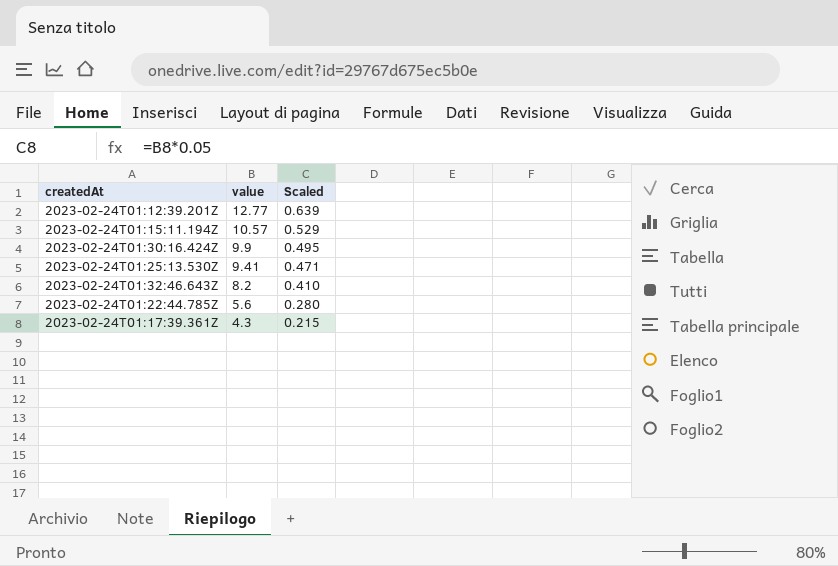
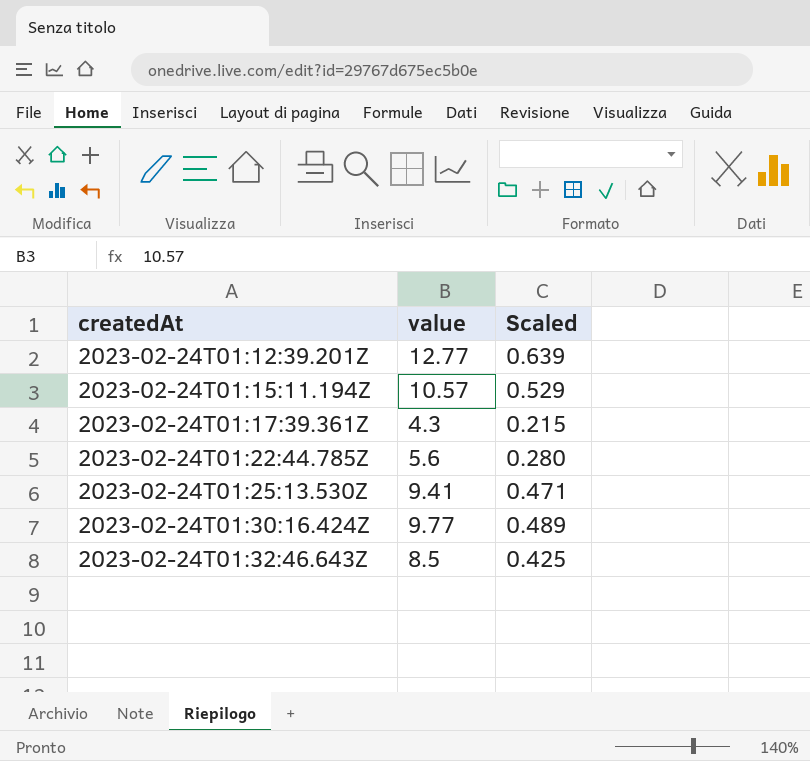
row order: value descending -> createdAt ascending
2023-02-24T01:30:16.424Z | value: 9.9 -> 9.77
2023-02-24T01:30:16.424Z | Scaled: 0.495 -> 0.489
2023-02-24T01:32:46.643Z | value: 8.2 -> 8.5
2023-02-24T01:32:46.643Z | Scaled: 0.410 -> 0.425

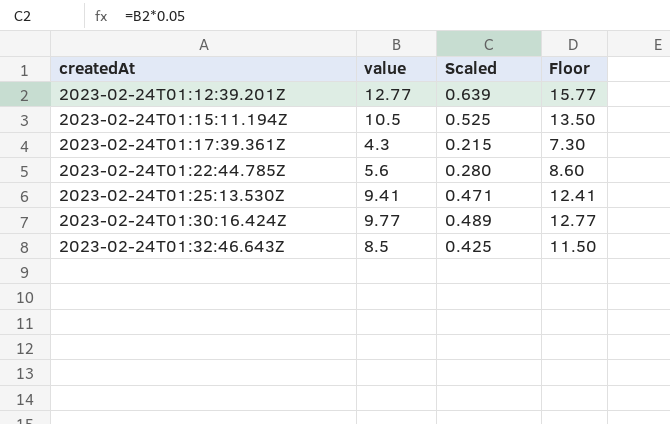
column Floor | formula: none -> [value] + 3
2023-02-24T01:15:11.194Z | value: 10.57 -> 10.5
2023-02-24T01:15:11.194Z | Scaled: 0.529 -> 0.525

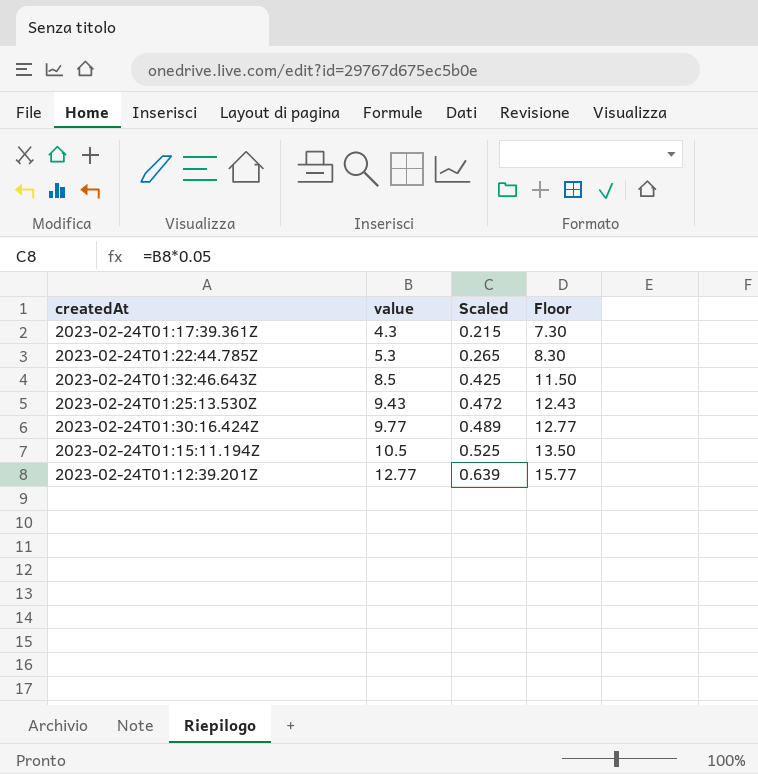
row order: createdAt ascending -> value ascending
2023-02-24T01:22:44.785Z | value: 5.6 -> 5.3
2023-02-24T01:22:44.785Z | Scaled: 0.280 -> 0.265
2023-02-24T01:22:44.785Z | Floor: 8.60 -> 8.30
2023-02-24T01:25:13.530Z | value: 9.41 -> 9.43
2023-02-24T01:25:13.530Z | Scaled: 0.471 -> 0.472
2023-02-24T01:25:13.530Z | Floor: 12.41 -> 12.43

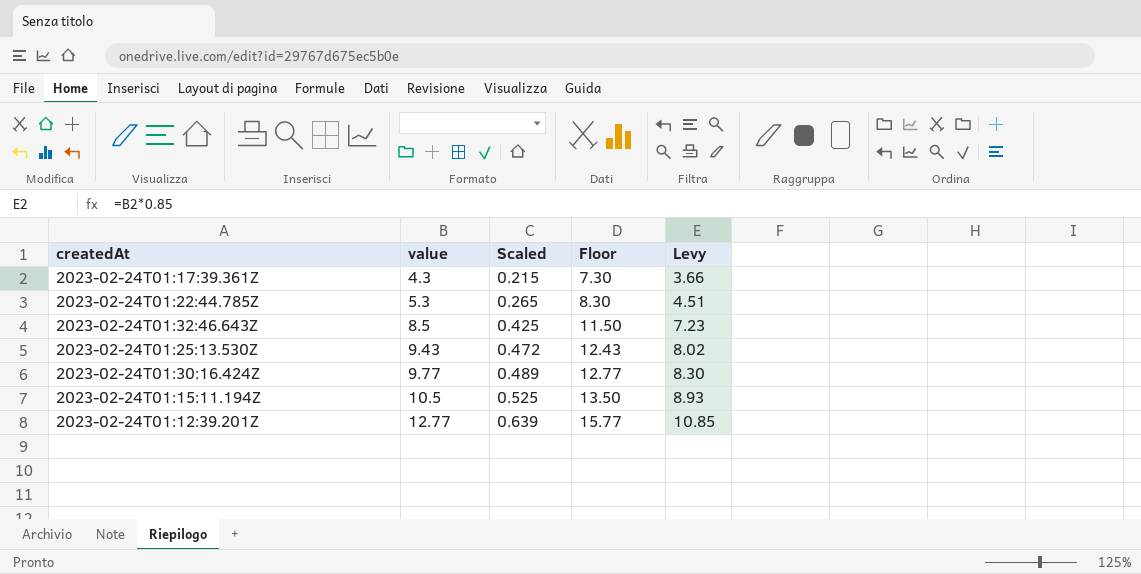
column Levy | formula: none -> [value] * 0.85

